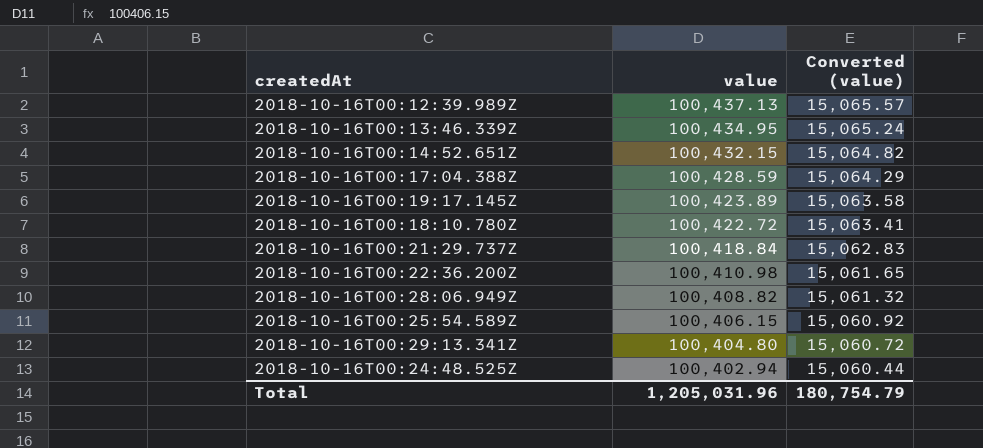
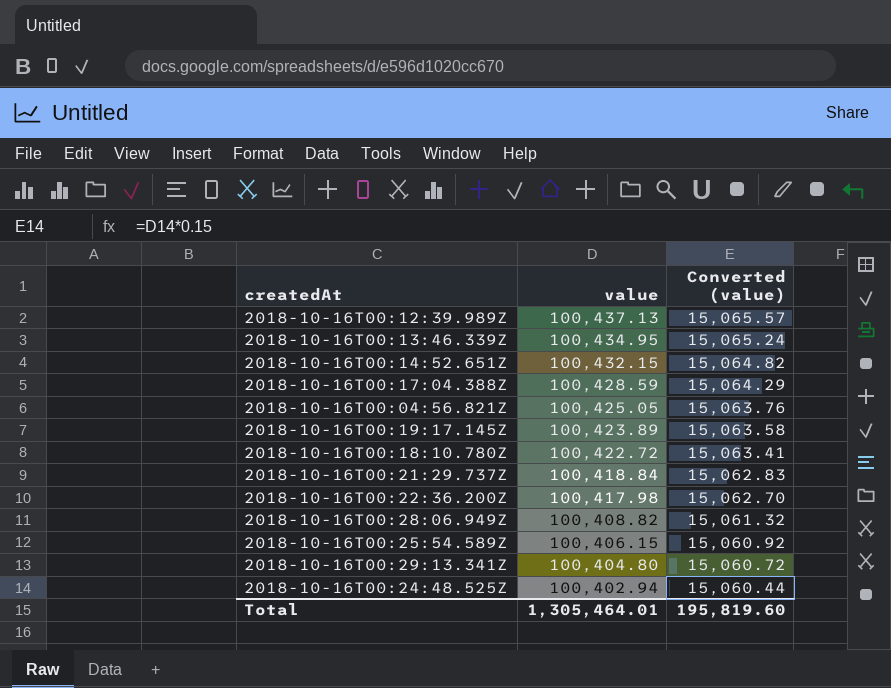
row 2018-10-16T00:04:56.821Z: none -> 100,425.05 | 15,063.76
2018-10-16T00:22:36.200Z | value: 100,410.98 -> 100,417.98
2018-10-16T00:22:36.200Z | Converted (value): 15,061.65 -> 15,062.70
Total | value: 1,205,031.96 -> 1,305,464.01
Total | Converted (value): 180,754.79 -> 195,819.60

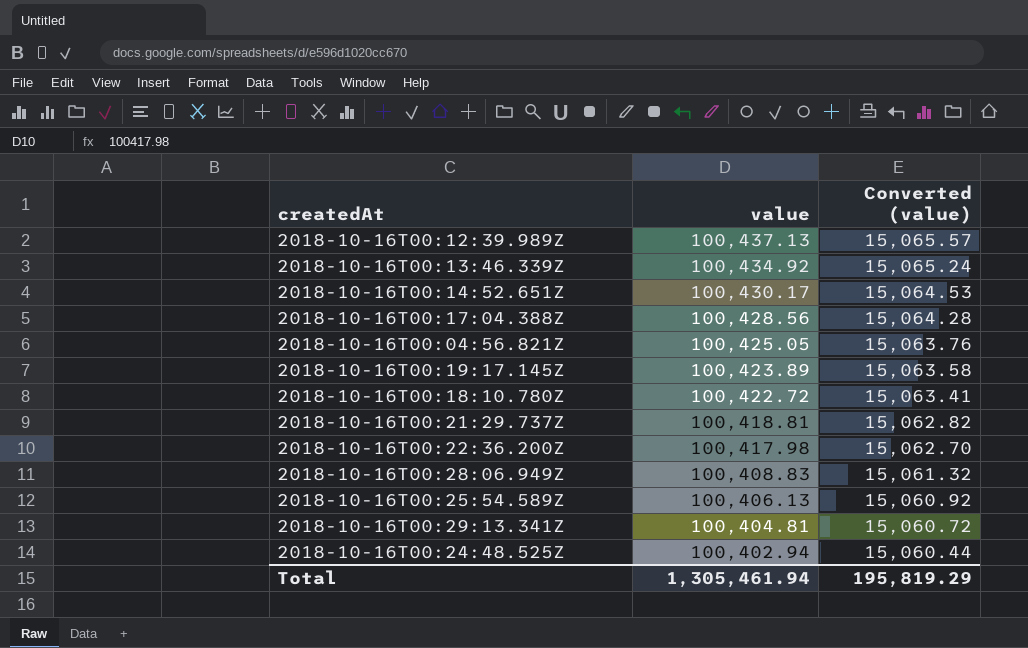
2018-10-16T00:13:46.339Z | value: 100,434.95 -> 100,434.92
2018-10-16T00:14:52.651Z | value: 100,432.15 -> 100,430.17
2018-10-16T00:14:52.651Z | Converted (value): 15,064.82 -> 15,064.53
2018-10-16T00:17:04.388Z | value: 100,428.59 -> 100,428.56
2018-10-16T00:17:04.388Z | Converted (value): 15,064.29 -> 15,064.28
2018-10-16T00:21:29.737Z | value: 100,418.84 -> 100,418.81
2018-10-16T00:21:29.737Z | Converted (value): 15,062.83 -> 15,062.82
2018-10-16T00:28:06.949Z | value: 100,408.82 -> 100,408.83
2018-10-16T00:25:54.589Z | value: 100,406.15 -> 100,406.13
2018-10-16T00:29:13.341Z | value: 100,404.80 -> 100,404.81
Total | value: 1,305,464.01 -> 1,305,461.94
Total | Converted (value): 195,819.60 -> 195,819.29

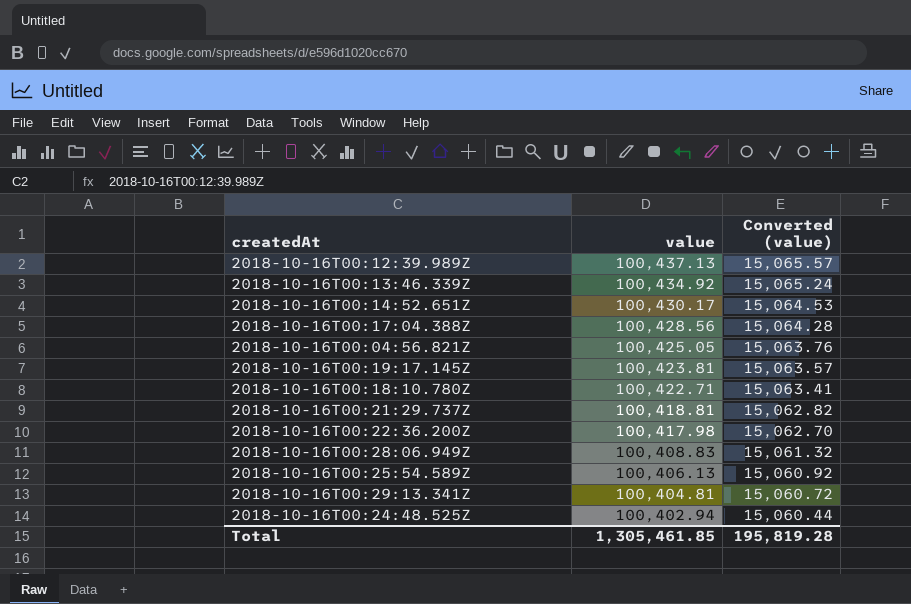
2018-10-16T00:19:17.145Z | value: 100,423.89 -> 100,423.81
2018-10-16T00:19:17.145Z | Converted (value): 15,063.58 -> 15,063.57
2018-10-16T00:18:10.780Z | value: 100,422.72 -> 100,422.71
Total | value: 1,305,461.94 -> 1,305,461.85
Total | Converted (value): 195,819.29 -> 195,819.28

